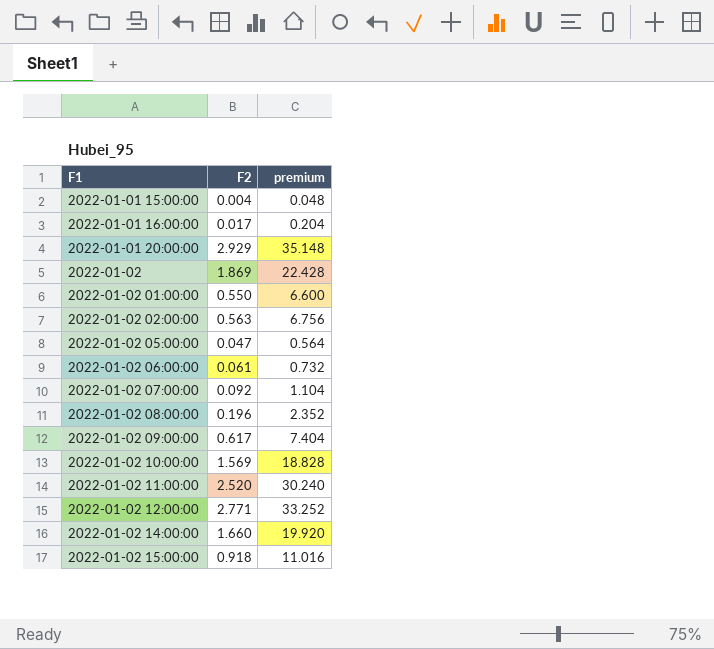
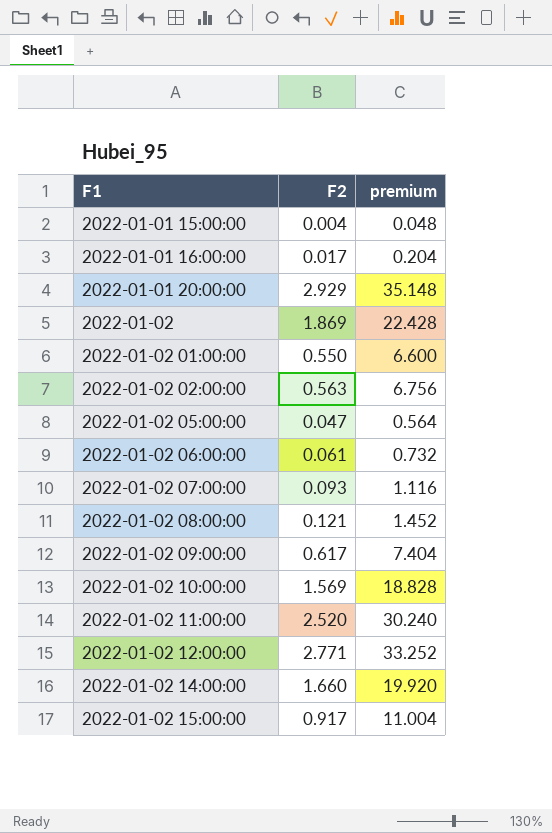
2022-01-02 07:00:00 | F2: 0.092 -> 0.093
2022-01-02 07:00:00 | premium: 1.104 -> 1.116
2022-01-02 08:00:00 | F2: 0.196 -> 0.121
2022-01-02 08:00:00 | premium: 2.352 -> 1.452
2022-01-02 15:00:00 | F2: 0.918 -> 0.917
2022-01-02 15:00:00 | premium: 11.016 -> 11.004

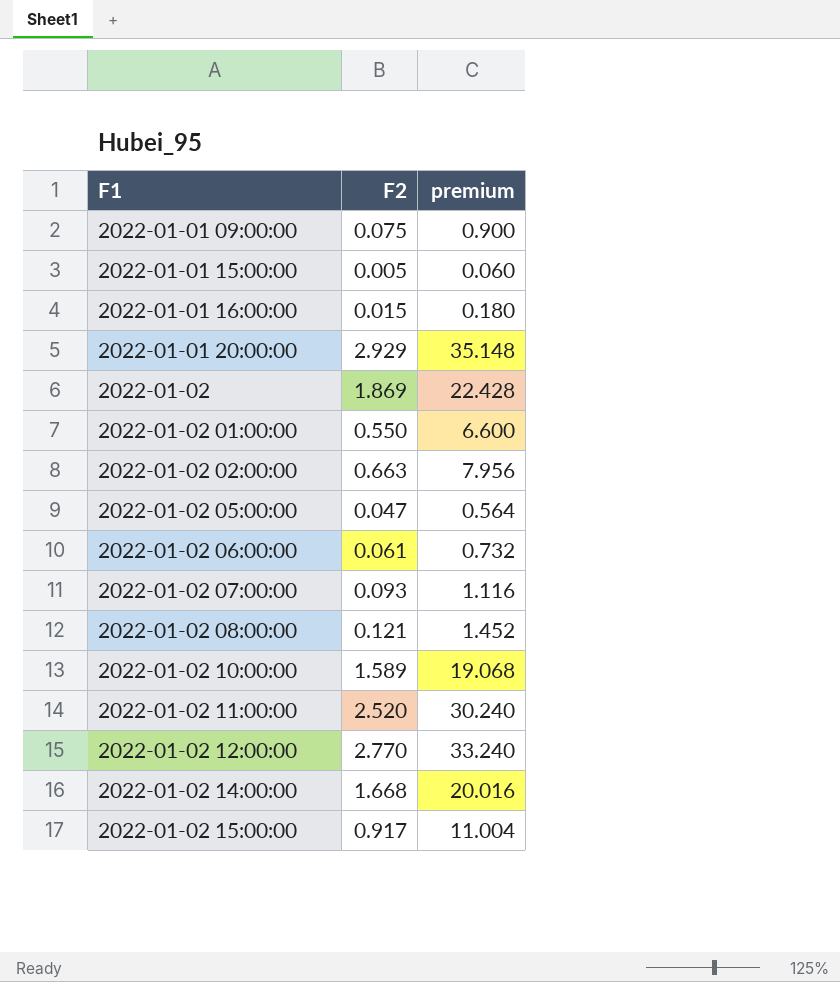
row 2022-01-02 09:00:00: 0.617 | 7.404 -> none
row 2022-01-01 09:00:00: none -> 0.075 | 0.900
2022-01-01 15:00:00 | F2: 0.004 -> 0.005
2022-01-01 15:00:00 | premium: 0.048 -> 0.060
2022-01-01 16:00:00 | F2: 0.017 -> 0.015
2022-01-01 16:00:00 | premium: 0.204 -> 0.180
2022-01-02 02:00:00 | F2: 0.563 -> 0.663
2022-01-02 02:00:00 | premium: 6.756 -> 7.956
2022-01-02 10:00:00 | F2: 1.569 -> 1.589
2022-01-02 10:00:00 | premium: 18.828 -> 19.068
2022-01-02 12:00:00 | F2: 2.771 -> 2.770
2022-01-02 12:00:00 | premium: 33.252 -> 33.240
2022-01-02 14:00:00 | F2: 1.660 -> 1.668
2022-01-02 14:00:00 | premium: 19.920 -> 20.016

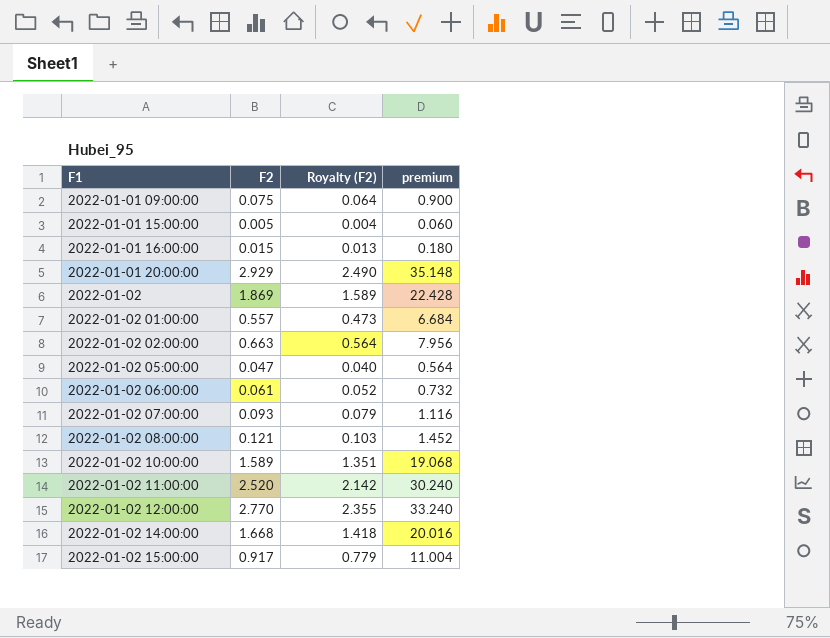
column Royalty (F2) | formula: none -> [F2] * 0.85
2022-01-02 01:00:00 | F2: 0.550 -> 0.557
2022-01-02 01:00:00 | premium: 6.600 -> 6.684

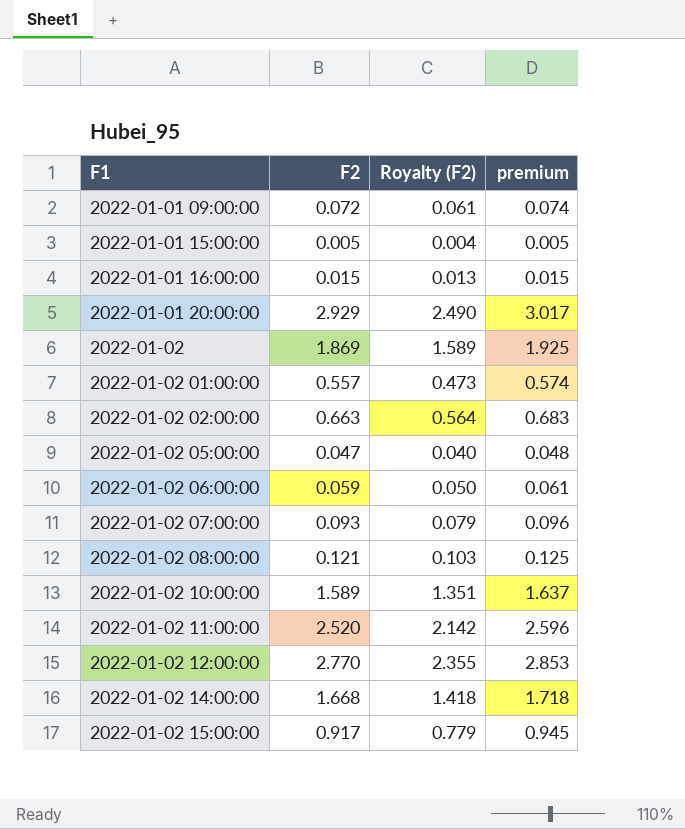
column premium | formula: [F2] * 12 -> [F2] * 1.03
2022-01-01 09:00:00 | F2: 0.075 -> 0.072
2022-01-01 09:00:00 | Royalty (F2): 0.064 -> 0.061
2022-01-02 06:00:00 | F2: 0.061 -> 0.059
2022-01-02 06:00:00 | Royalty (F2): 0.052 -> 0.050

